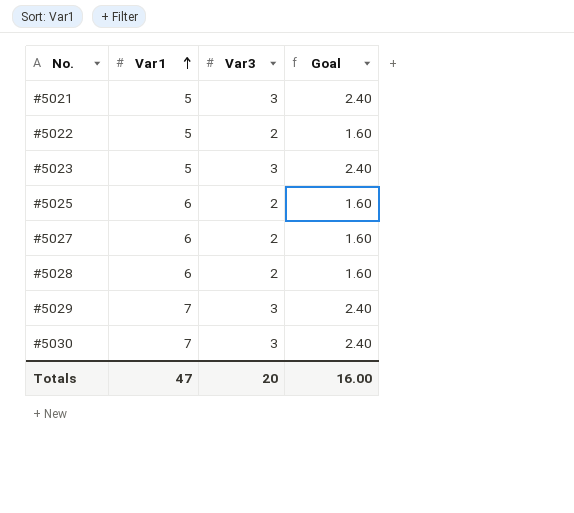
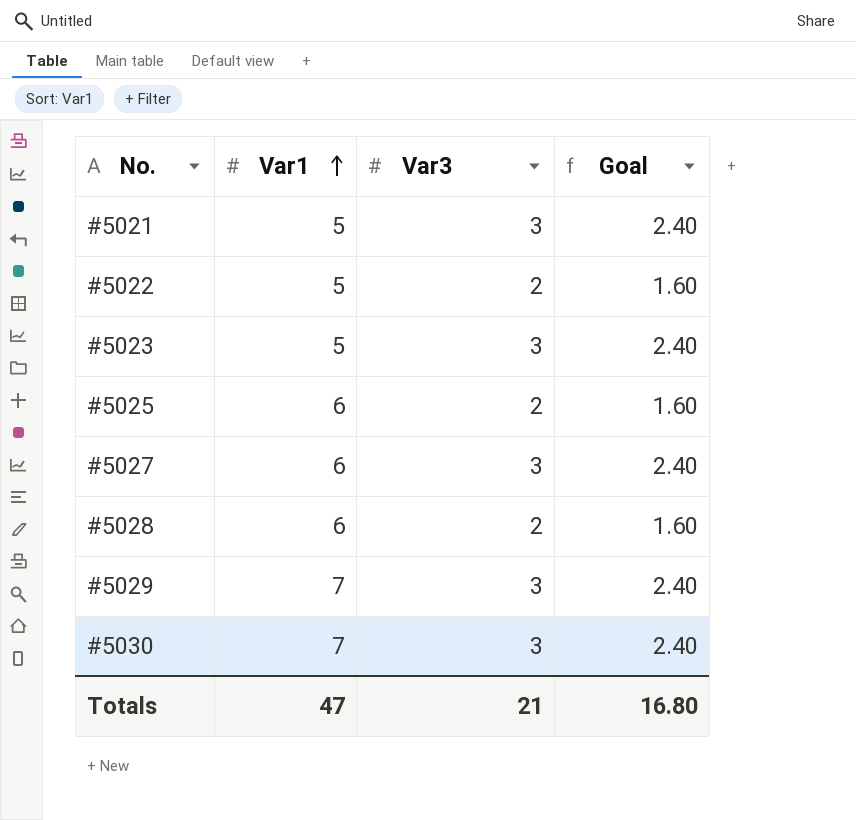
#5027 | Var3: 2 -> 3
#5027 | Goal: 1.60 -> 2.40
Totals | Var3: 20 -> 21
Totals | Goal: 16.00 -> 16.80

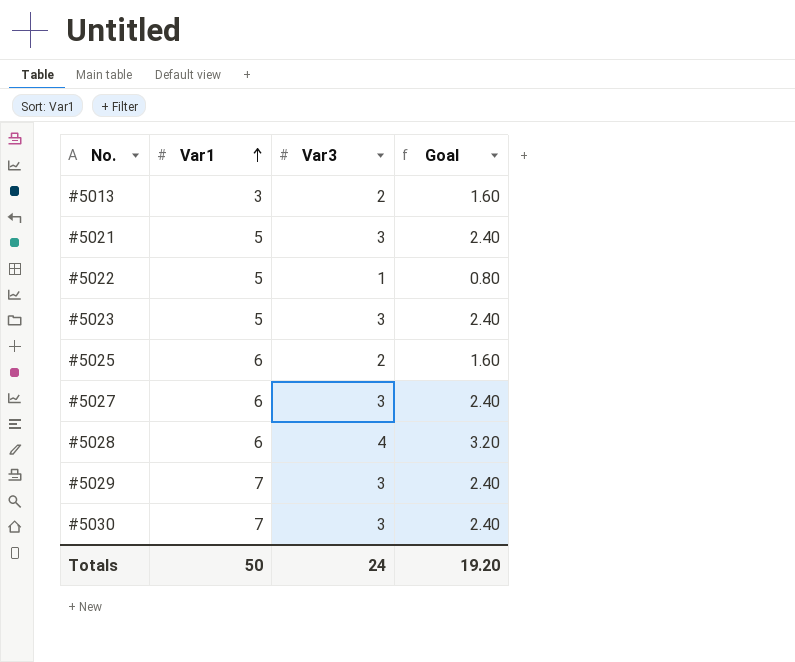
row #5013: none -> 3 | 2 | 1.60
#5022 | Var3: 2 -> 1
#5022 | Goal: 1.60 -> 0.80
#5028 | Var3: 2 -> 4
#5028 | Goal: 1.60 -> 3.20
Totals | Var1: 47 -> 50
Totals | Var3: 21 -> 24
Totals | Goal: 16.80 -> 19.20

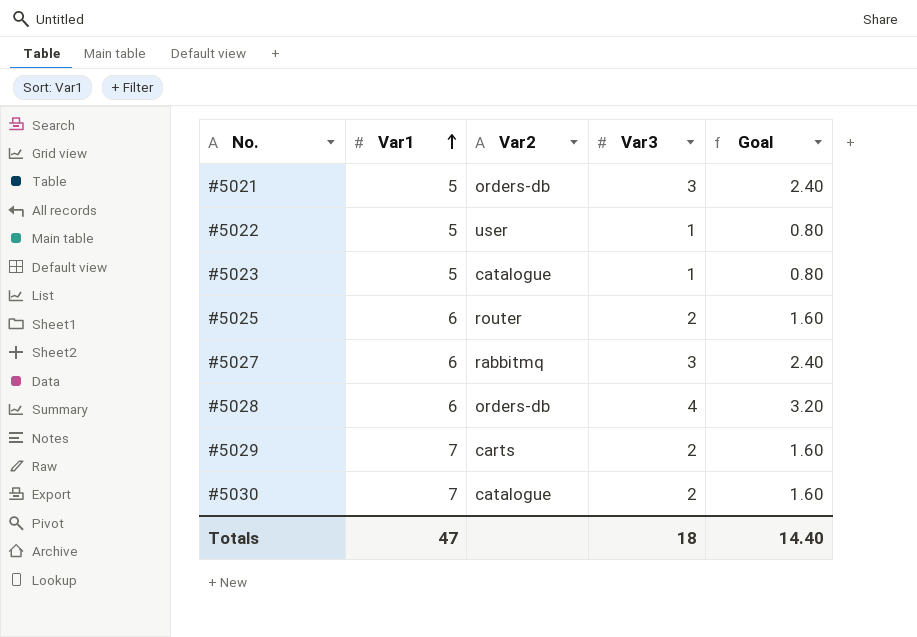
column Var2 | position: none -> 3
row #5013: 3 | 2 | 1.60 -> none
#5023 | Var3: 3 -> 1
#5023 | Goal: 2.40 -> 0.80
#5029 | Var3: 3 -> 2
#5029 | Goal: 2.40 -> 1.60
#5030 | Var3: 3 -> 2
#5030 | Goal: 2.40 -> 1.60
Totals | Var1: 50 -> 47
Totals | Var3: 24 -> 18
Totals | Goal: 19.20 -> 14.40

